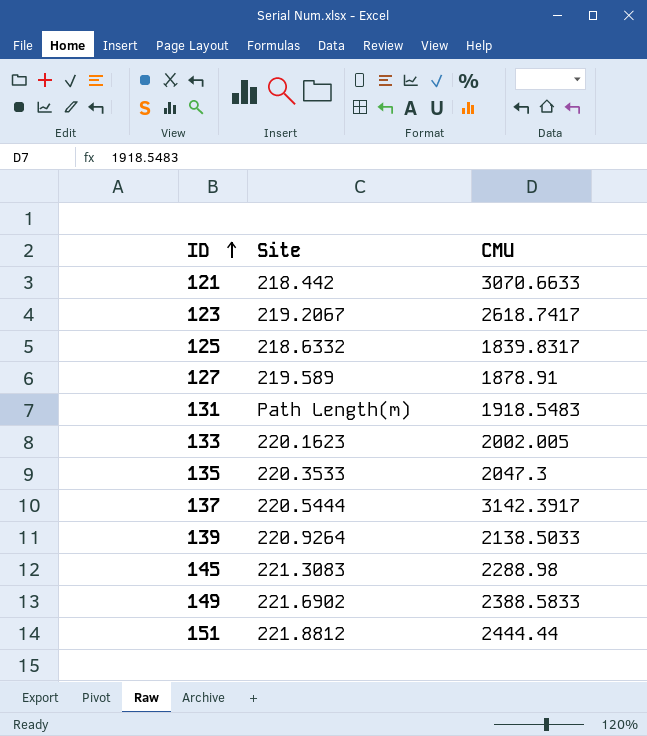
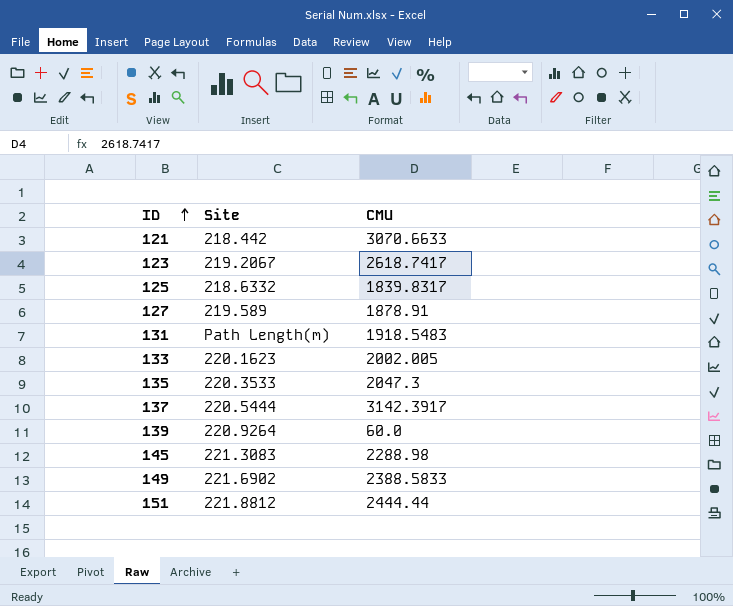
139 | CMU: 2138.5033 -> 60.0

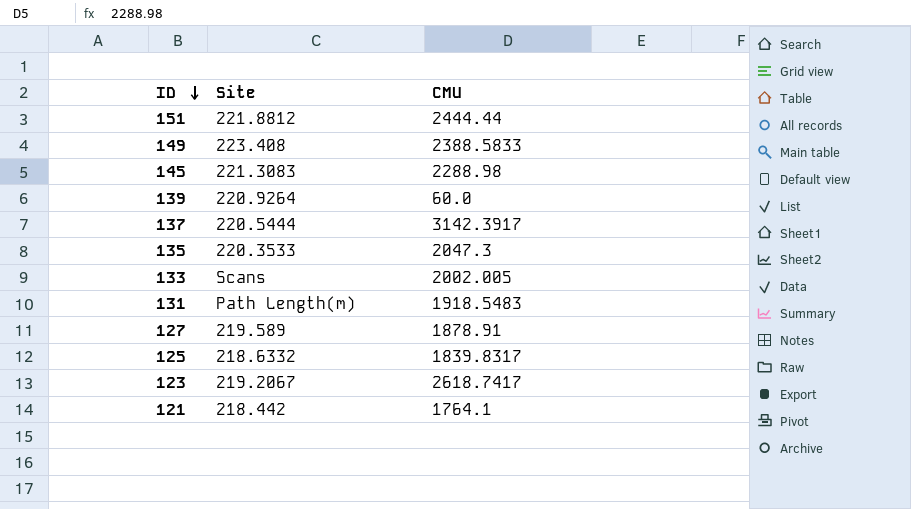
row order: ID ascending -> ID descending
149 | Site: 221.6902 -> 223.408
133 | Site: 220.1623 -> Scans
121 | CMU: 3070.6633 -> 1764.1

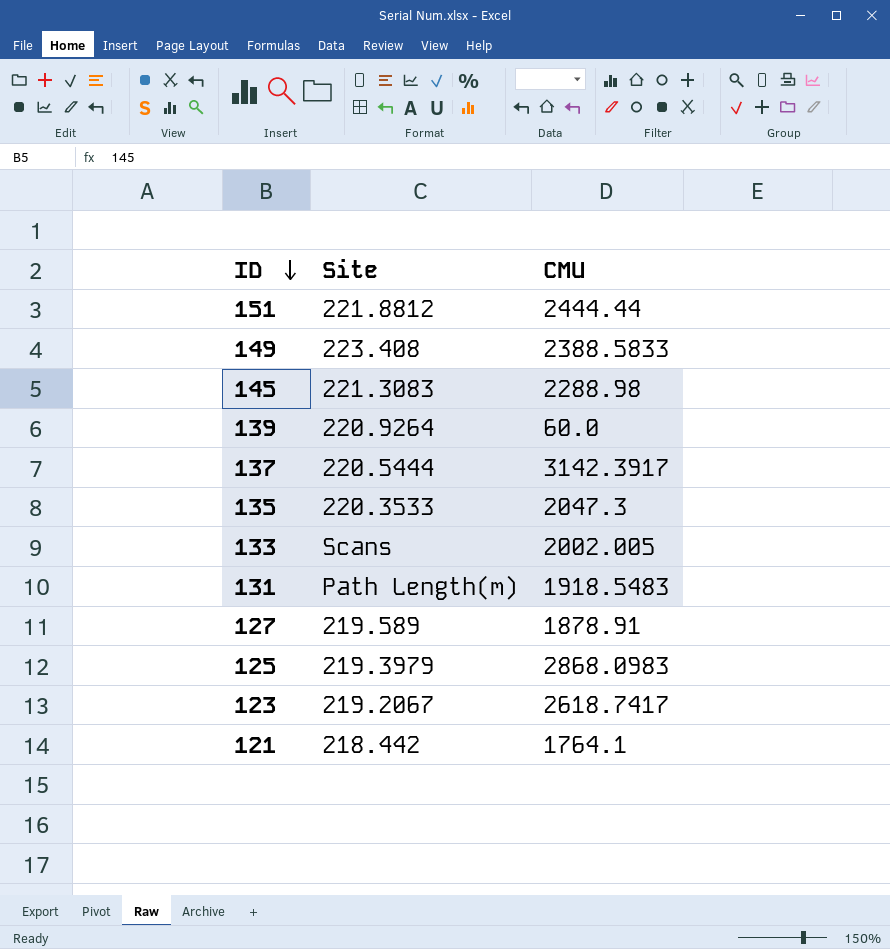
125 | Site: 218.6332 -> 219.3979
125 | CMU: 1839.8317 -> 2868.0983

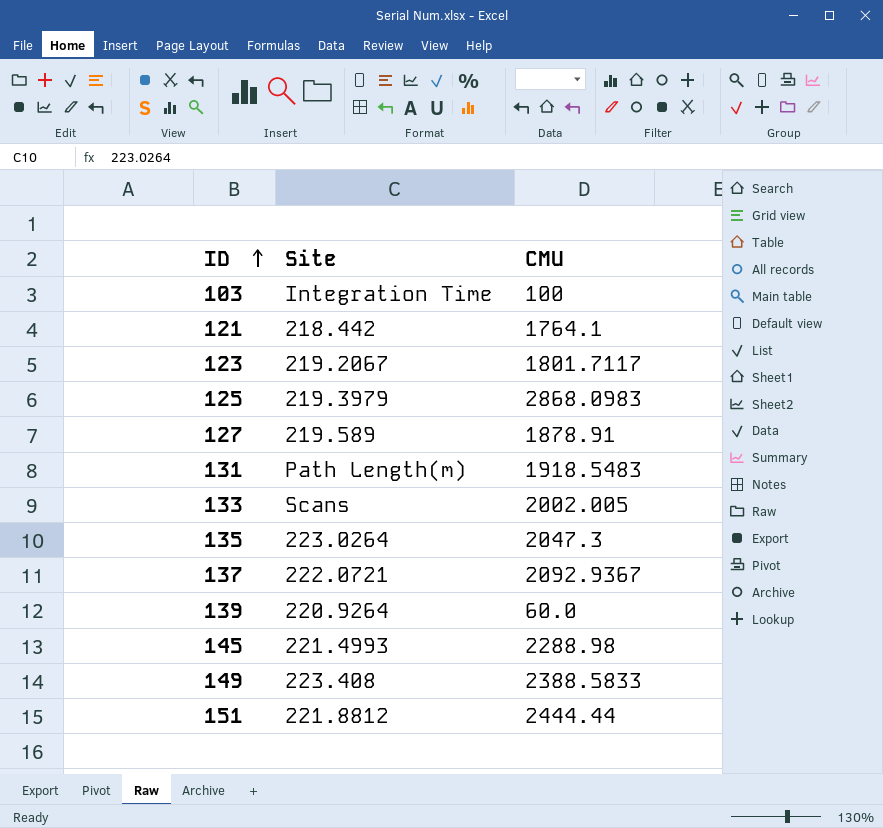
row order: ID descending -> ID ascending
row 103: none -> Integration Time | 100
123 | CMU: 2618.7417 -> 1801.7117
135 | Site: 220.3533 -> 223.0264
137 | Site: 220.5444 -> 222.0721
137 | CMU: 3142.3917 -> 2092.9367
145 | Site: 221.3083 -> 221.4993

